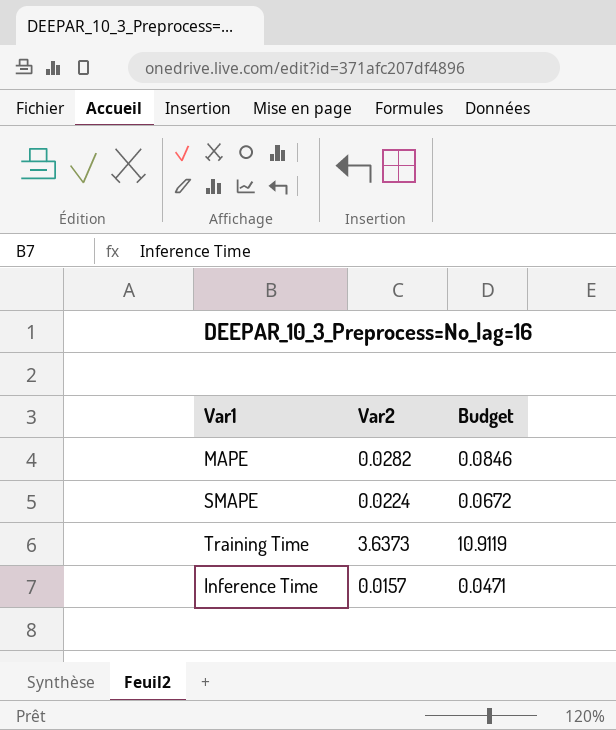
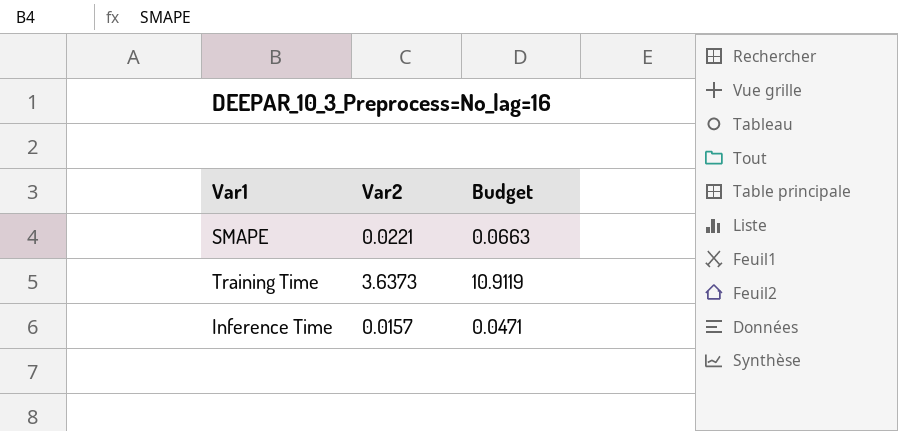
row MAPE: 0.0282 | 0.0846 -> none
SMAPE | Var2: 0.0224 -> 0.0221
SMAPE | Budget: 0.0672 -> 0.0663

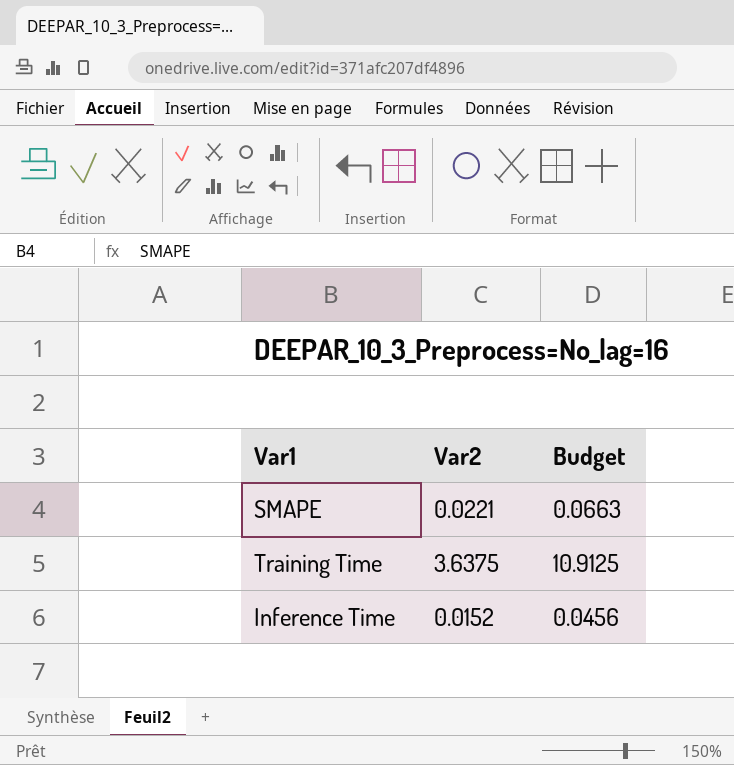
Training Time | Var2: 3.6373 -> 3.6375
Training Time | Budget: 10.9119 -> 10.9125
Inference Time | Var2: 0.0157 -> 0.0152
Inference Time | Budget: 0.0471 -> 0.0456

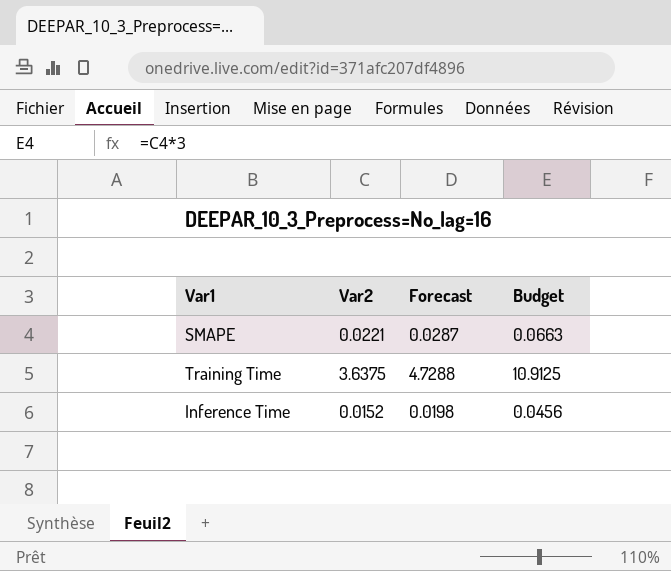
column Forecast | formula: none -> [Var2] * 1.3

